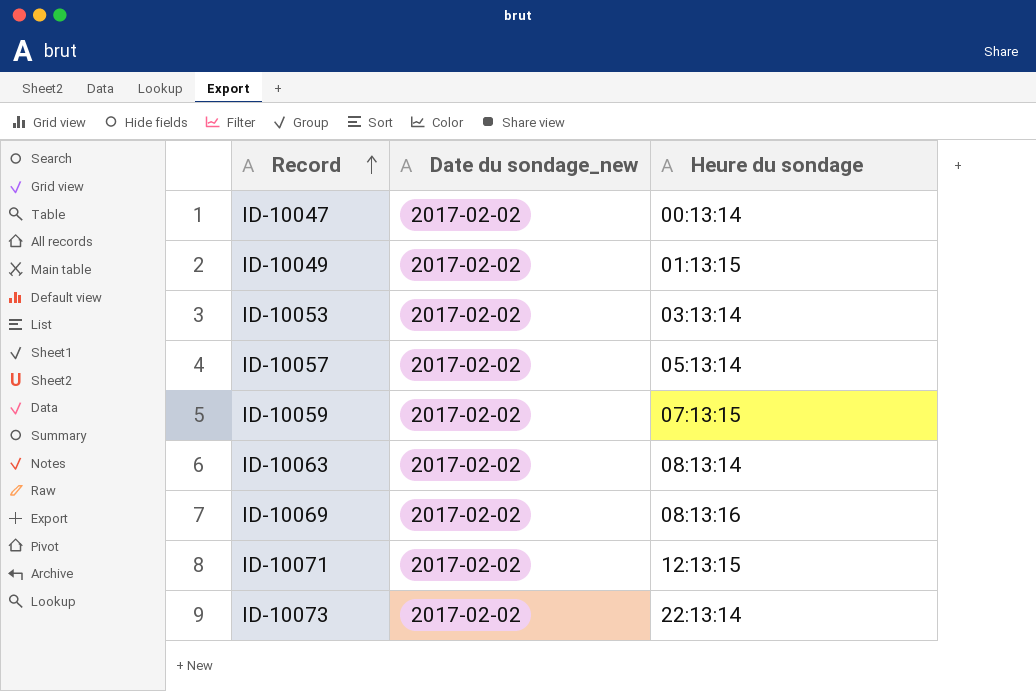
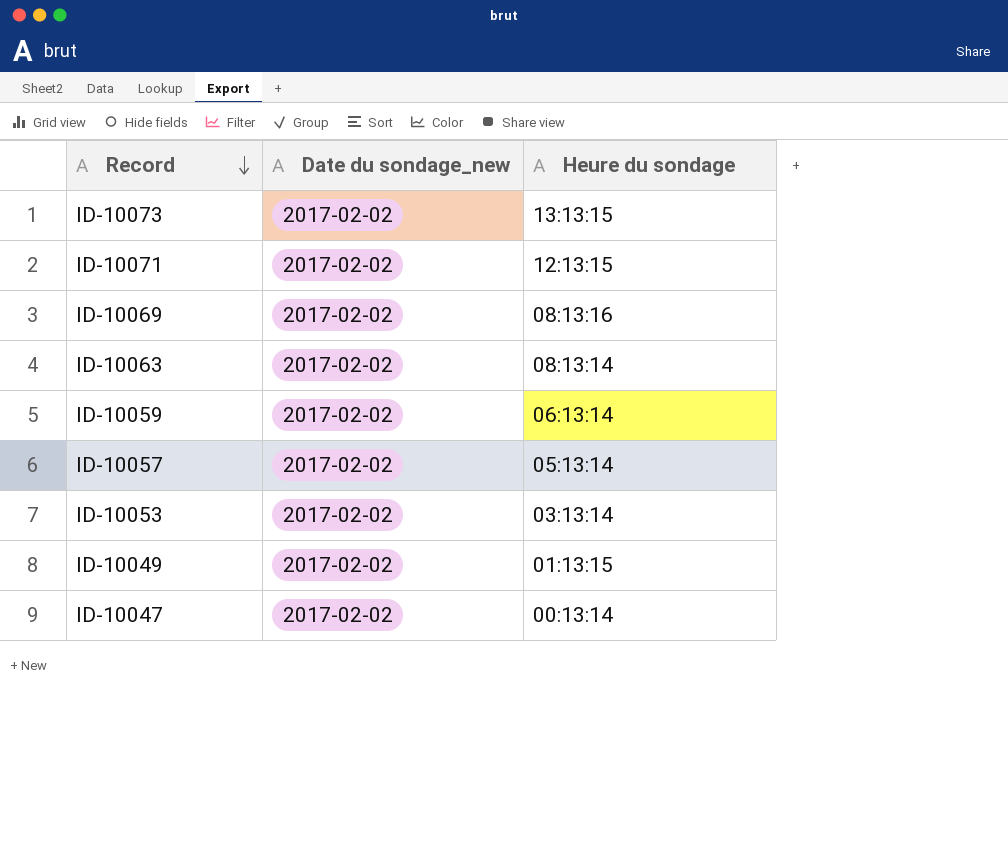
row order: Record ascending -> Record descending
ID-10073 | Heure du sondage: 22:13:14 -> 13:13:15
ID-10059 | Heure du sondage: 07:13:15 -> 06:13:14

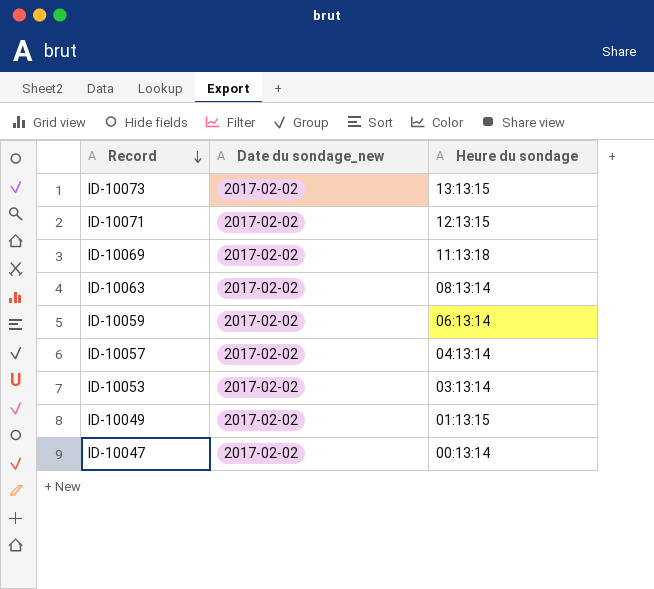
ID-10069 | Heure du sondage: 08:13:16 -> 11:13:18
ID-10057 | Heure du sondage: 05:13:14 -> 04:13:14

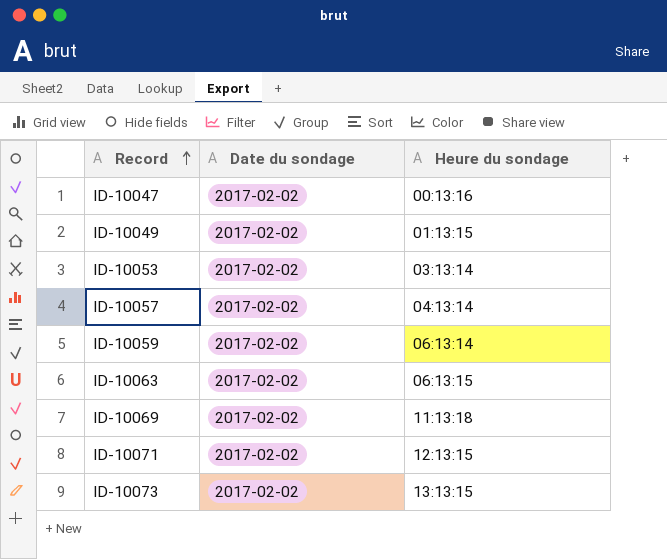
row order: Record descending -> Record ascending
column name: Date du sondage_new -> Date du sondage
ID-10047 | Heure du sondage: 00:13:14 -> 00:13:16
ID-10063 | Heure du sondage: 08:13:14 -> 06:13:15

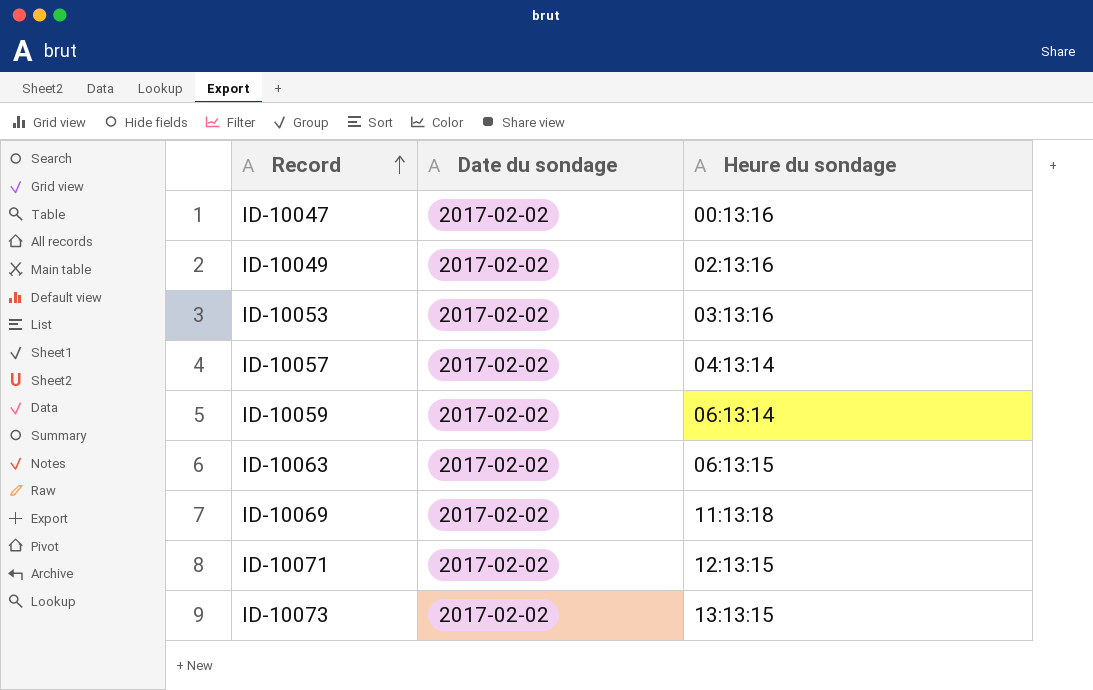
ID-10049 | Heure du sondage: 01:13:15 -> 02:13:16
ID-10053 | Heure du sondage: 03:13:14 -> 03:13:16

